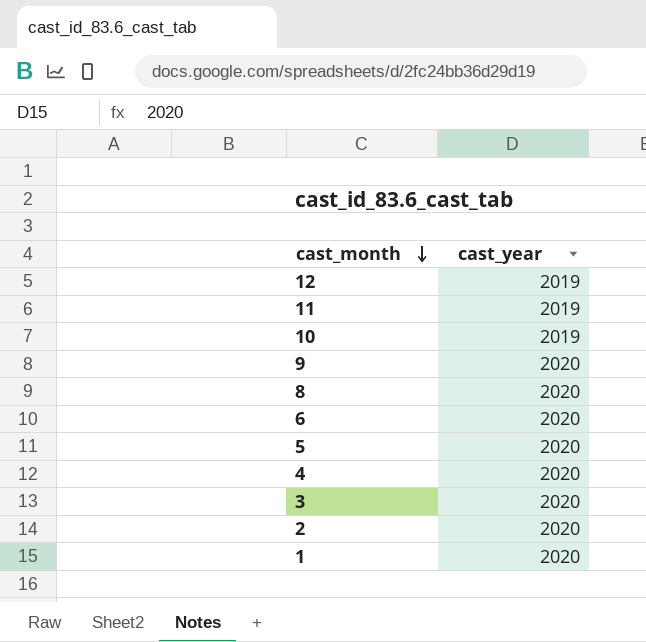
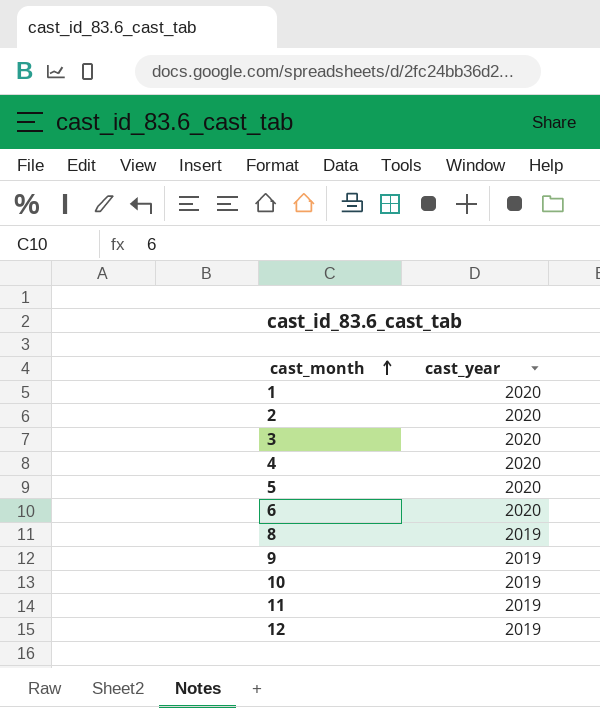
row order: cast_month descending -> cast_month ascending
8 | cast_year: 2020 -> 2019
9 | cast_year: 2020 -> 2019

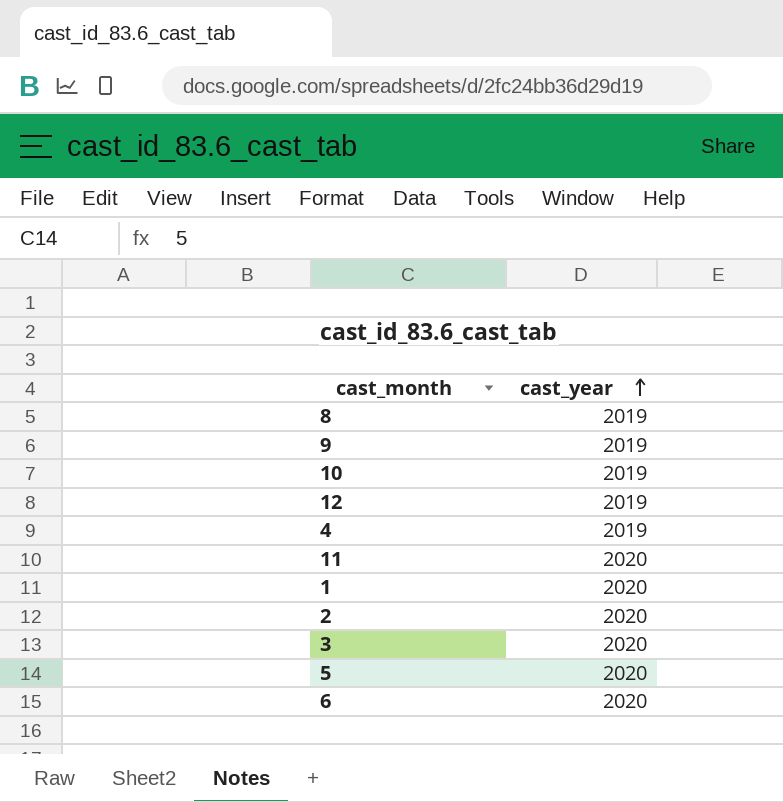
row order: cast_month ascending -> cast_year ascending
4 | cast_year: 2020 -> 2019
11 | cast_year: 2019 -> 2020

